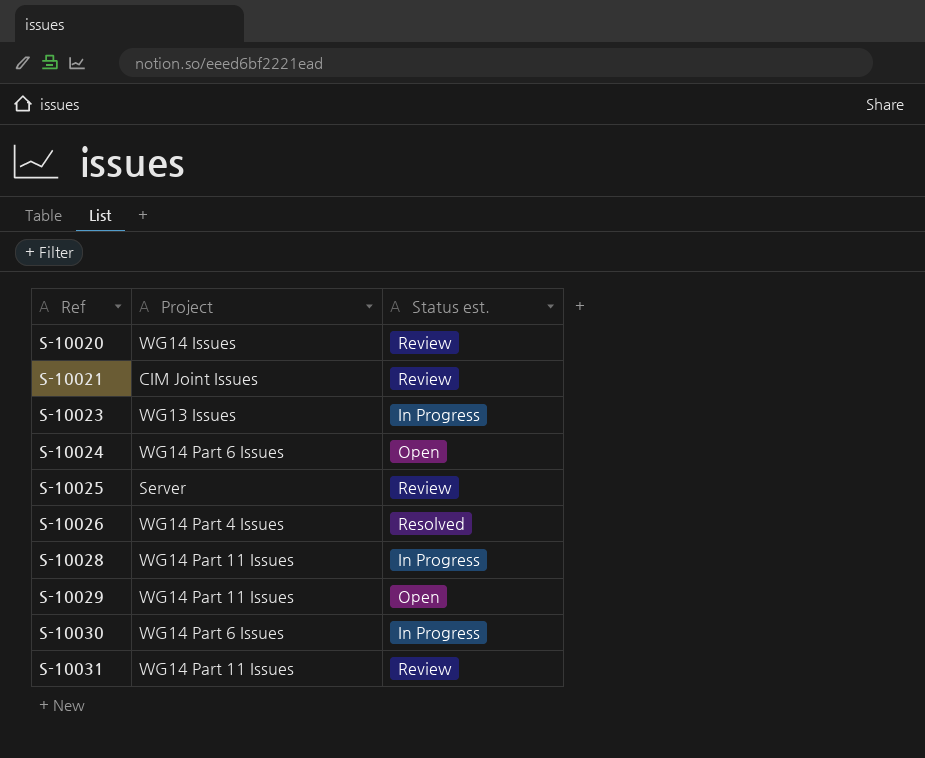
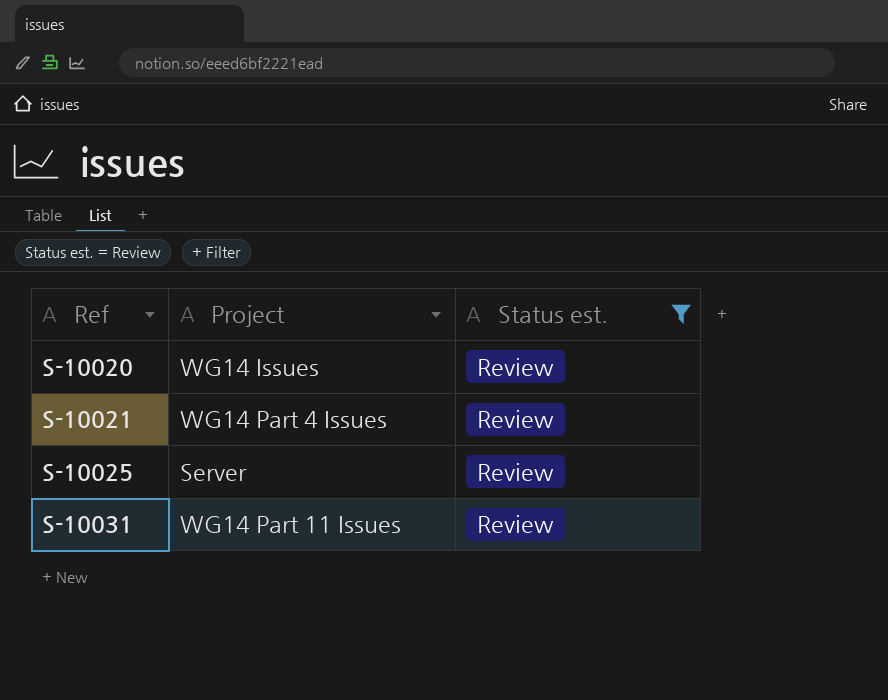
filter: none -> Status est. = Review
S-10021 | Project: CIM Joint Issues -> WG14 Part 4 Issues

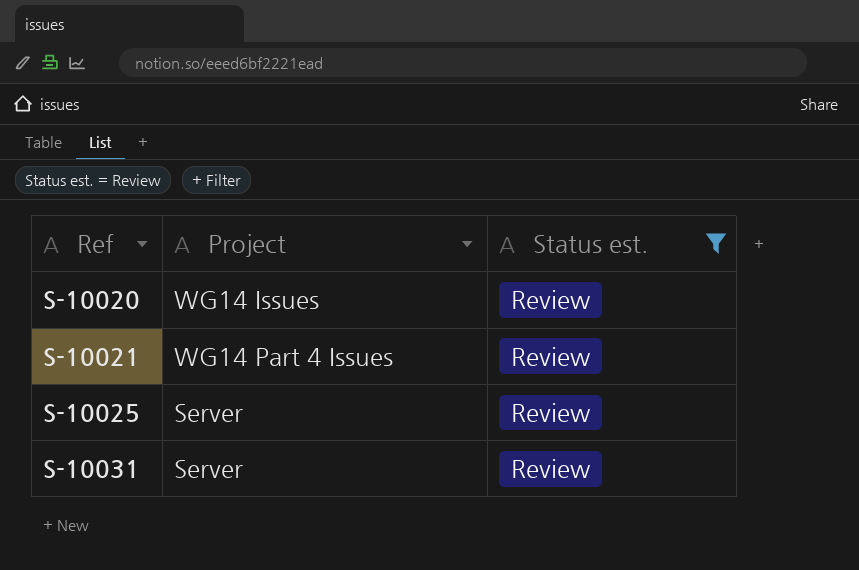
S-10031 | Project: WG14 Part 11 Issues -> Server

